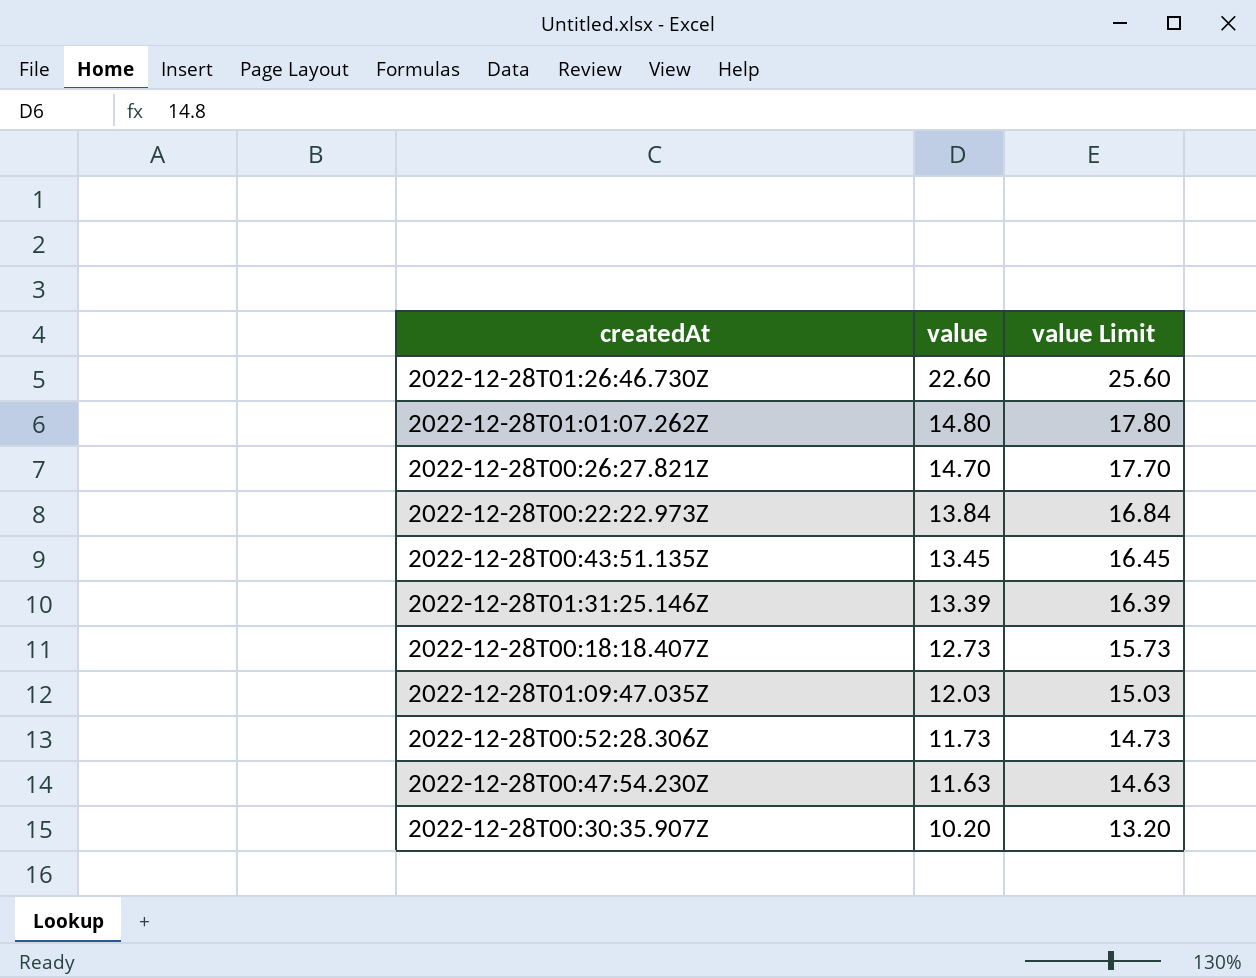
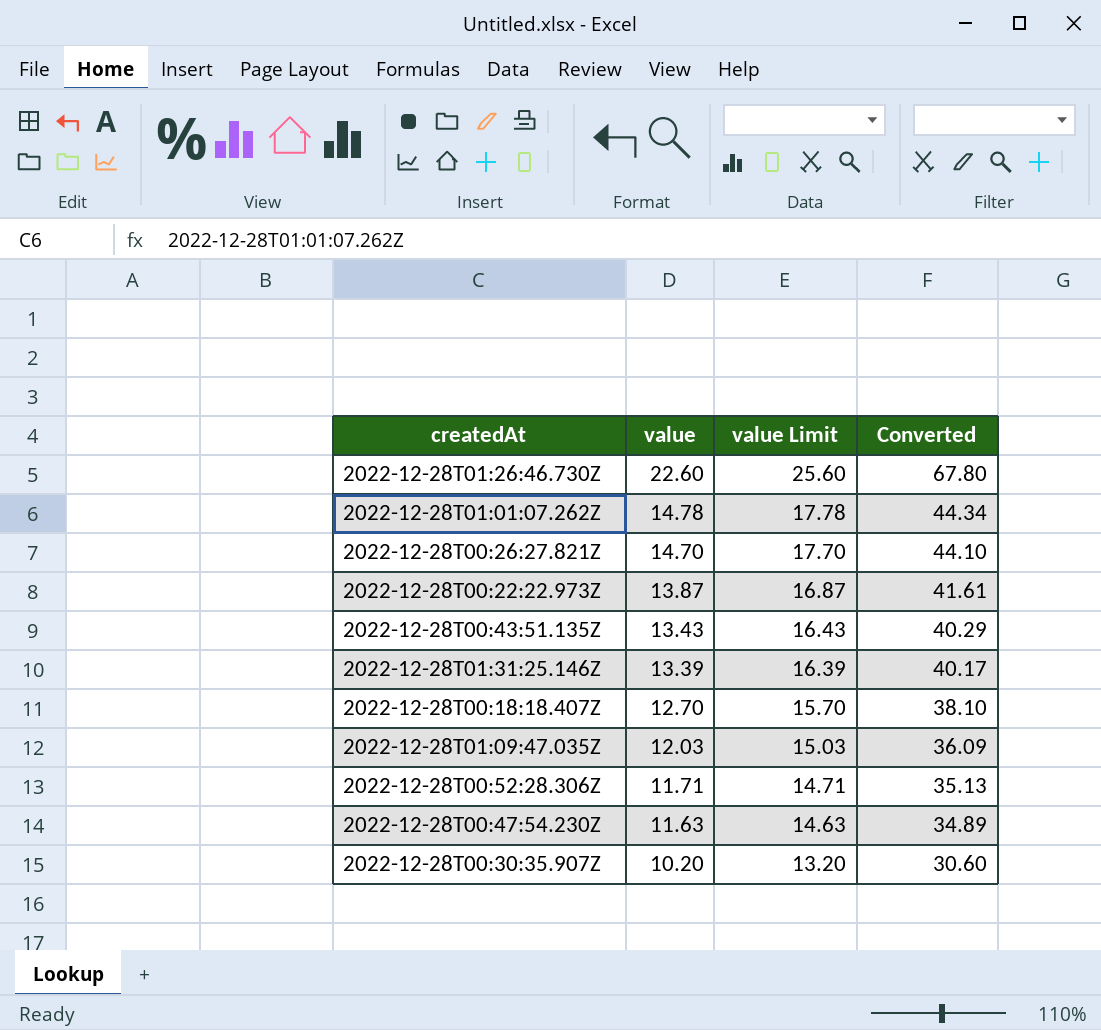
column Converted | formula: none -> [value] * 3
2022-12-28T01:01:07.262Z | value: 14.80 -> 14.78
2022-12-28T01:01:07.262Z | value Limit: 17.80 -> 17.78
2022-12-28T00:22:22.973Z | value: 13.84 -> 13.87
2022-12-28T00:22:22.973Z | value Limit: 16.84 -> 16.87
2022-12-28T00:43:51.135Z | value: 13.45 -> 13.43
2022-12-28T00:43:51.135Z | value Limit: 16.45 -> 16.43
2022-12-28T00:18:18.407Z | value: 12.73 -> 12.70
2022-12-28T00:18:18.407Z | value Limit: 15.73 -> 15.70
2022-12-28T00:52:28.306Z | value: 11.73 -> 11.71
2022-12-28T00:52:28.306Z | value Limit: 14.73 -> 14.71

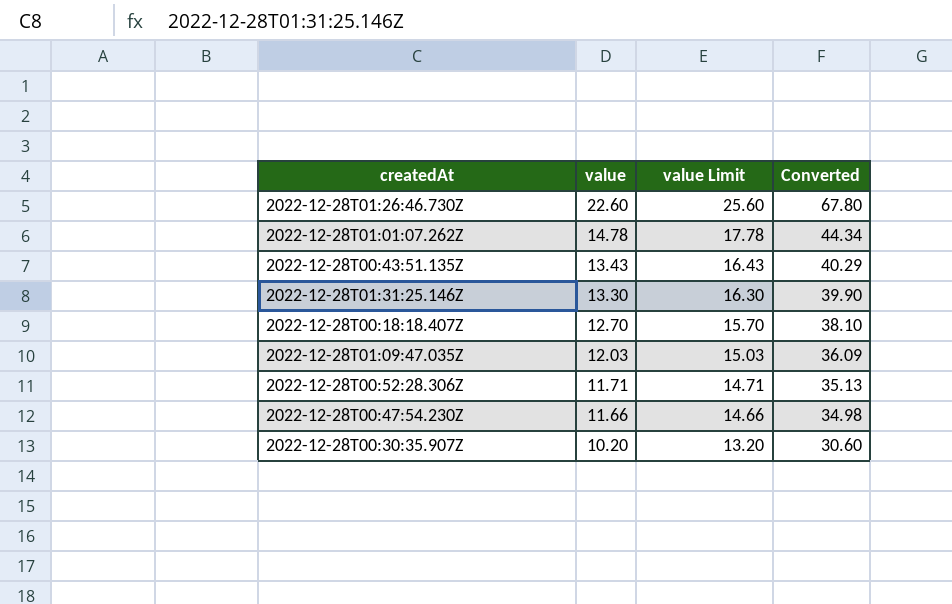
row 2022-12-28T00:26:27.821Z: 14.70 | 17.70 | 44.10 -> none
row 2022-12-28T00:22:22.973Z: 13.87 | 16.87 | 41.61 -> none
2022-12-28T01:31:25.146Z | value: 13.39 -> 13.30
2022-12-28T01:31:25.146Z | value Limit: 16.39 -> 16.30
2022-12-28T01:31:25.146Z | Converted: 40.17 -> 39.90
2022-12-28T00:47:54.230Z | value: 11.63 -> 11.66
2022-12-28T00:47:54.230Z | value Limit: 14.63 -> 14.66
2022-12-28T00:47:54.230Z | Converted: 34.89 -> 34.98

